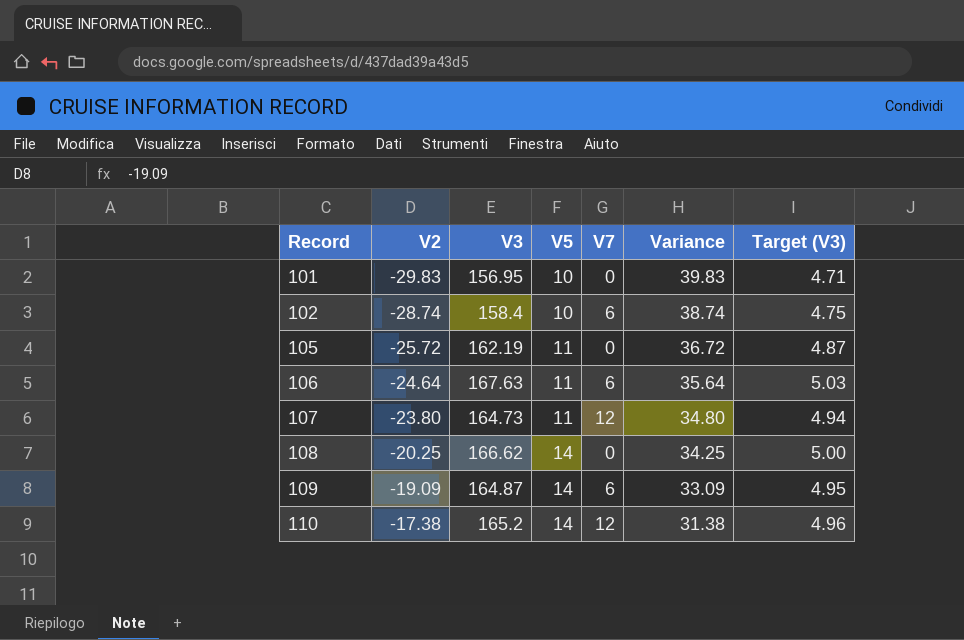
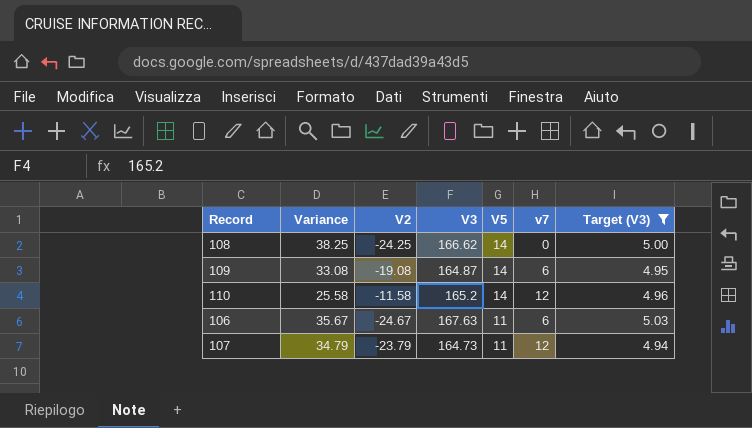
filter: none -> Target (V3) >= 4.94
row order: Record ascending -> V5 descending
column Variance | position: 6 -> 2
column name: V7 -> v7
108 | Variance: 34.25 -> 38.25
108 | V2: -20.25 -> -24.25
109 | Variance: 33.09 -> 33.08
109 | V2: -19.09 -> -19.08
110 | Variance: 31.38 -> 25.58
110 | V2: -17.38 -> -11.58
106 | Variance: 35.64 -> 35.67
106 | V2: -24.64 -> -24.67
107 | Variance: 34.80 -> 34.79
107 | V2: -23.80 -> -23.79

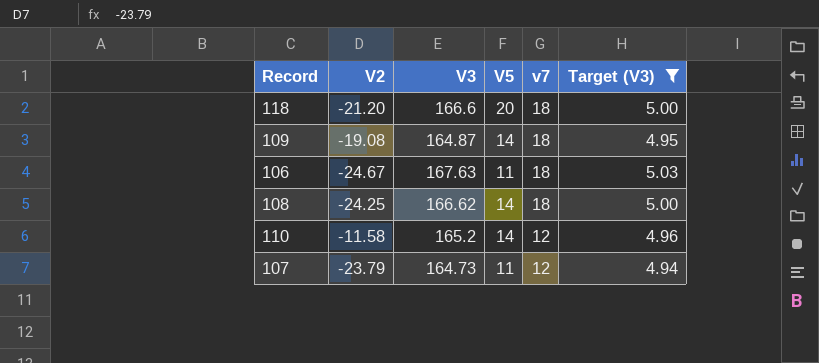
row order: V5 descending -> v7 descending
column Variance | formula: [V5] - [V2] -> none
row 118: none -> -21.20 | 166.6 | 20 | 18 | 5.00
109 | v7: 6 -> 18
106 | v7: 6 -> 18
108 | v7: 0 -> 18

